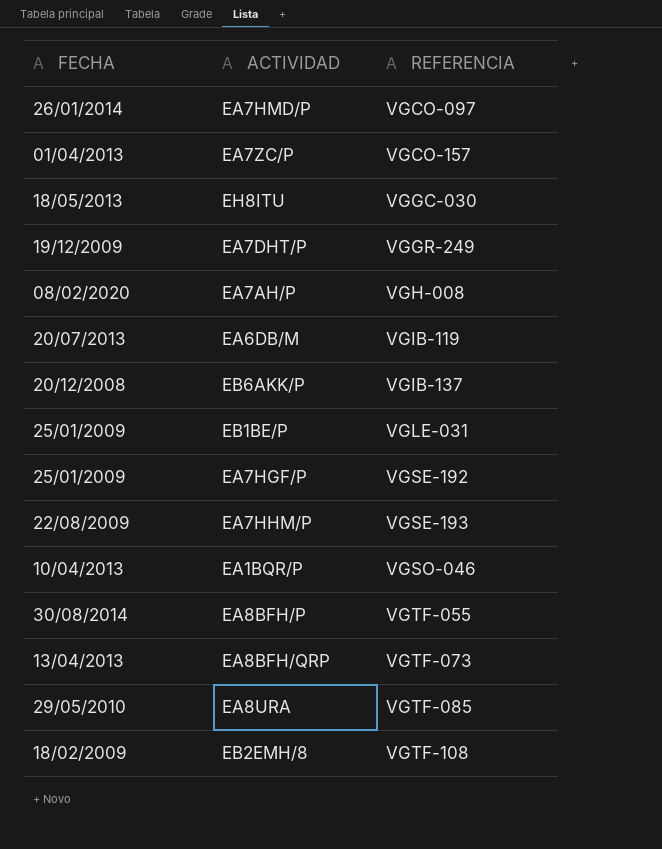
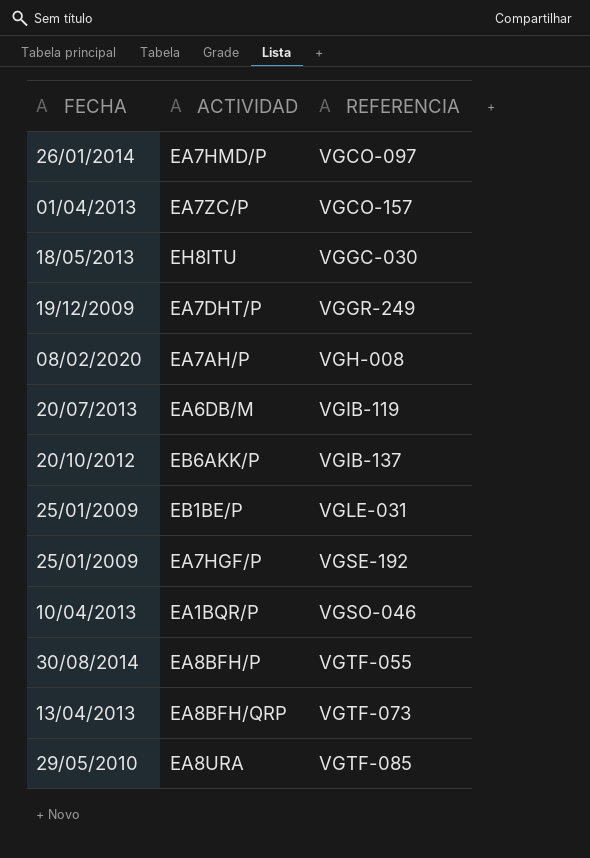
row EA7HHM/P: 22/08/2009 | VGSE-193 -> none
row EB2EMH/8: 18/02/2009 | VGTF-108 -> none
EB6AKK/P | FECHA: 20/12/2008 -> 20/10/2012

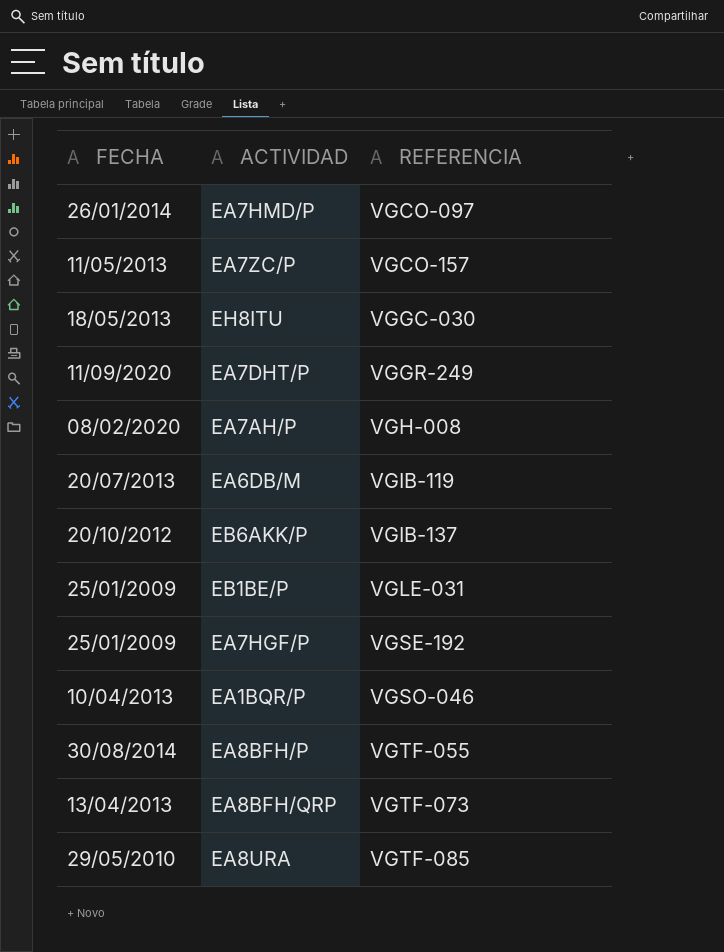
EA7ZC/P | FECHA: 01/04/2013 -> 11/05/2013
EA7DHT/P | FECHA: 19/12/2009 -> 11/09/2020

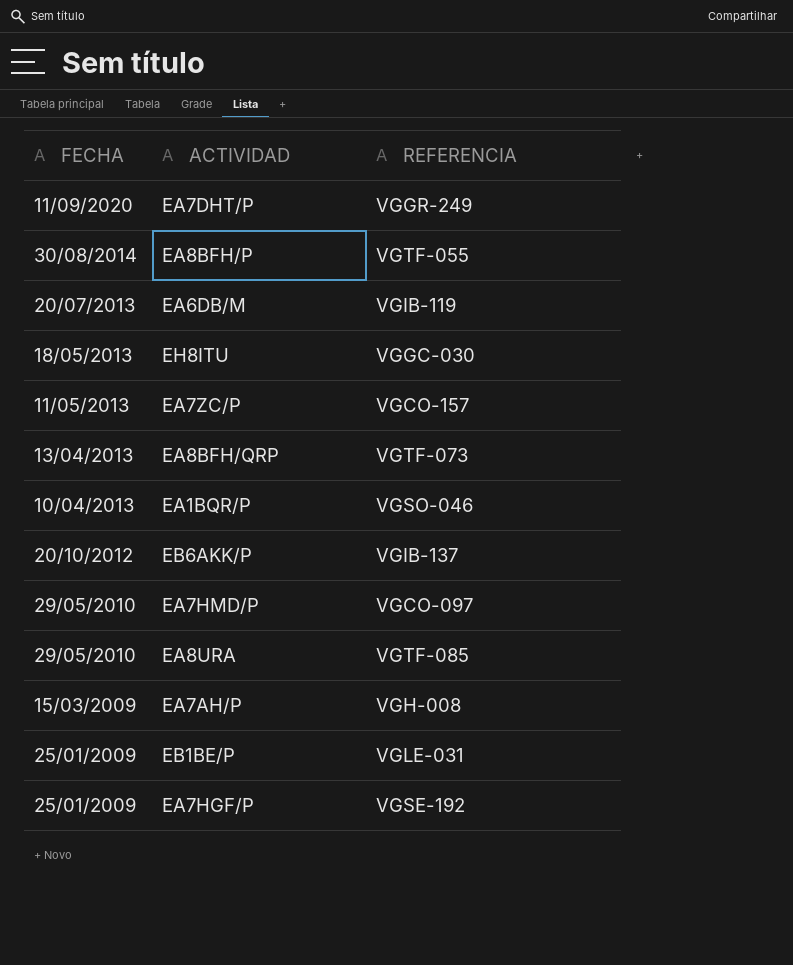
row order: REFERENCIA ascending -> FECHA descending
EA7HMD/P | FECHA: 26/01/2014 -> 29/05/2010
EA7AH/P | FECHA: 08/02/2020 -> 15/03/2009

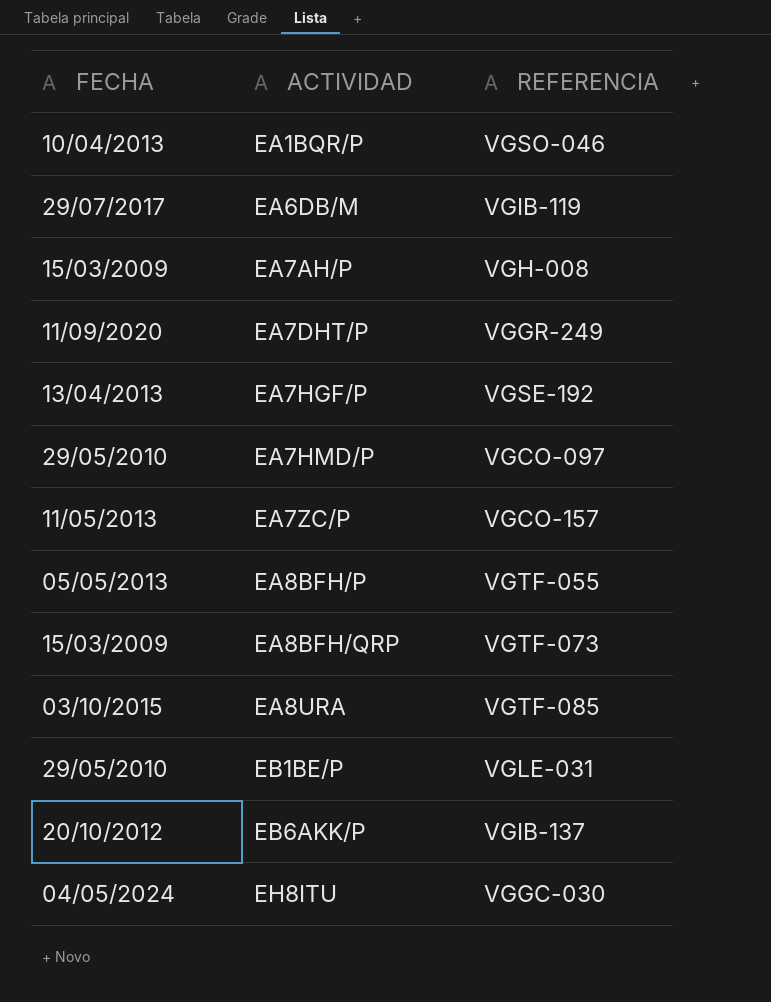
row order: FECHA descending -> ACTIVIDAD ascending
EA6DB/M | FECHA: 20/07/2013 -> 29/07/2017
EA7HGF/P | FECHA: 25/01/2009 -> 13/04/2013
EA8BFH/P | FECHA: 30/08/2014 -> 05/05/2013
EA8BFH/QRP | FECHA: 13/04/2013 -> 15/03/2009
EA8URA | FECHA: 29/05/2010 -> 03/10/2015
EB1BE/P | FECHA: 25/01/2009 -> 29/05/2010
EH8ITU | FECHA: 18/05/2013 -> 04/05/2024

